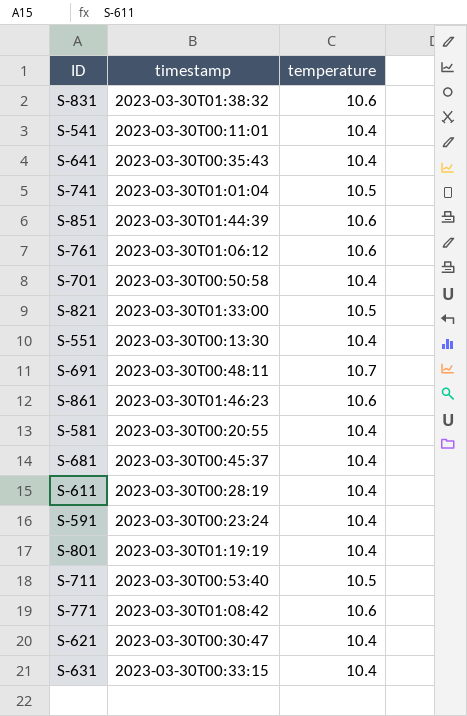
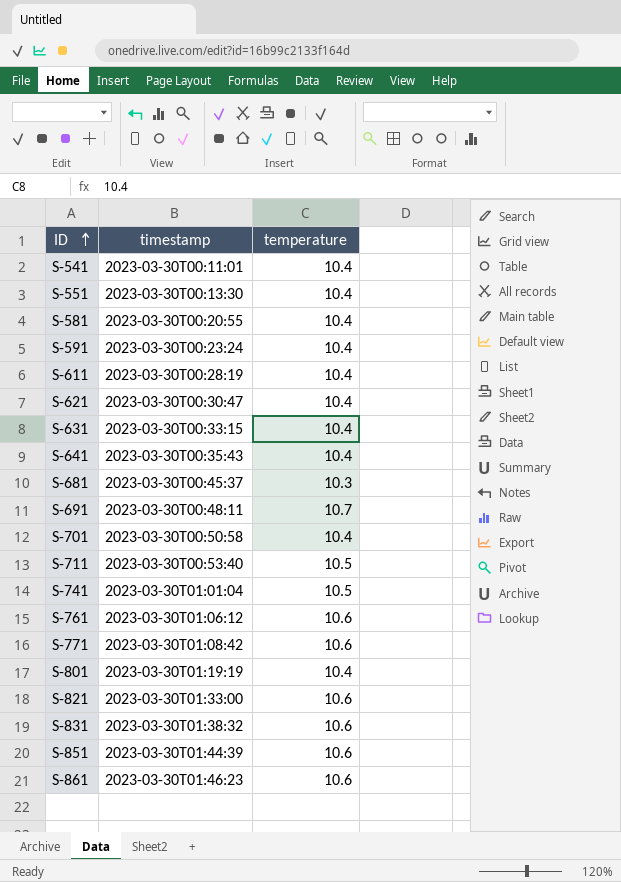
row order: none -> ID ascending
S-681 | temperature: 10.4 -> 10.3
S-821 | temperature: 10.5 -> 10.6

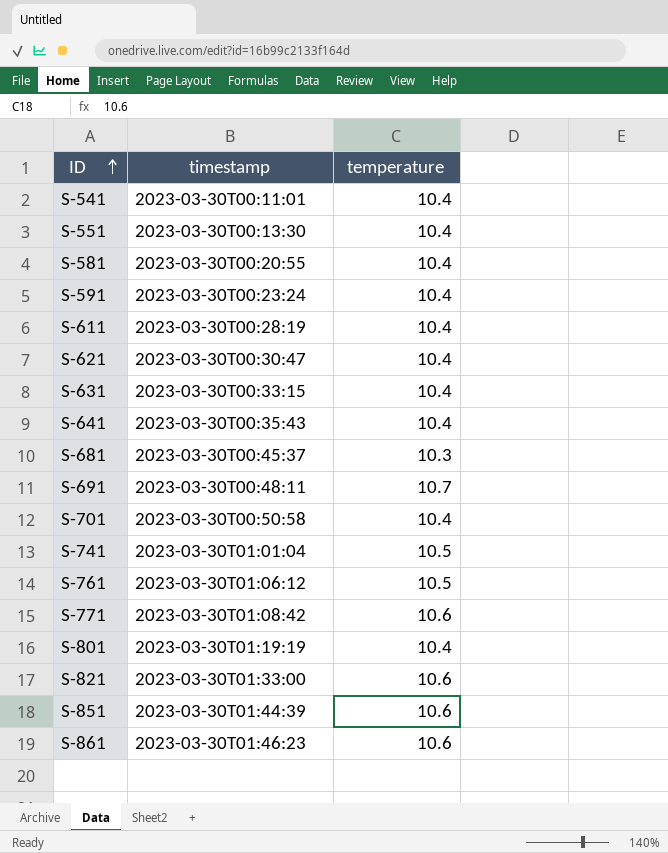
row S-711: 2023-03-30T00:53:40 | 10.5 -> none
row S-831: 2023-03-30T01:38:32 | 10.6 -> none
S-761 | temperature: 10.6 -> 10.5

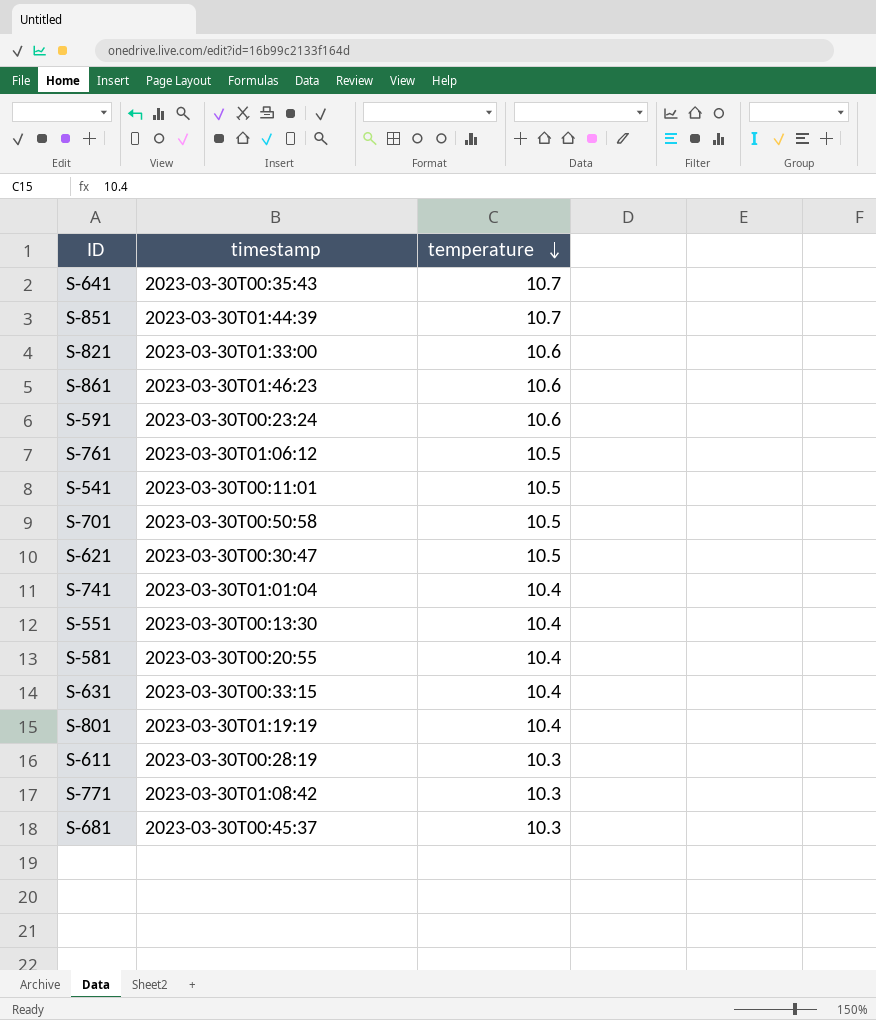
row order: ID ascending -> temperature descending
row S-691: 2023-03-30T00:48:11 | 10.7 -> none
S-641 | temperature: 10.4 -> 10.7
S-851 | temperature: 10.6 -> 10.7
S-591 | temperature: 10.4 -> 10.6
S-541 | temperature: 10.4 -> 10.5
S-701 | temperature: 10.4 -> 10.5
S-621 | temperature: 10.4 -> 10.5
S-741 | temperature: 10.5 -> 10.4
S-611 | temperature: 10.4 -> 10.3
S-771 | temperature: 10.6 -> 10.3

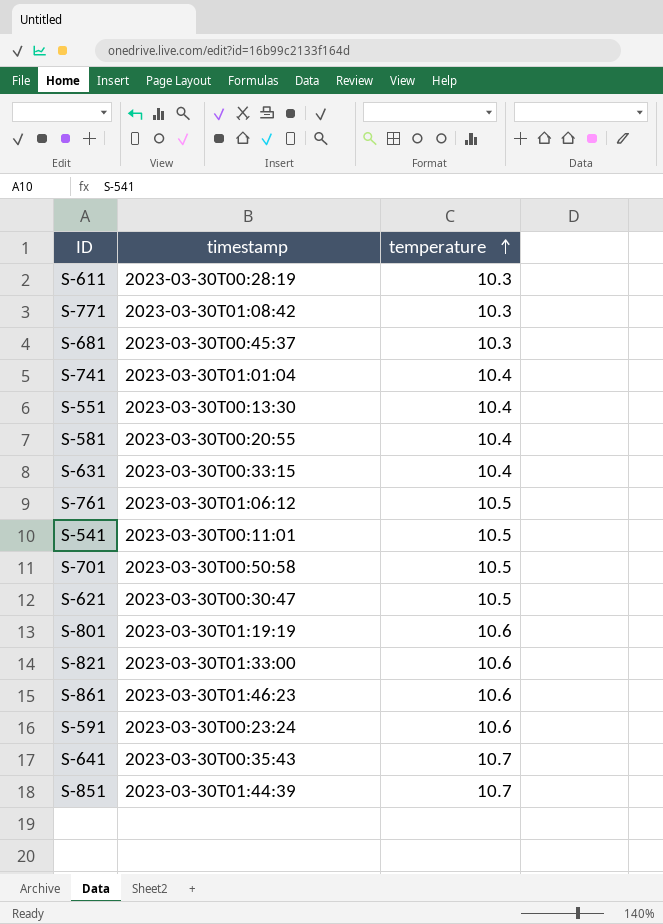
row order: temperature descending -> temperature ascending
S-801 | temperature: 10.4 -> 10.6

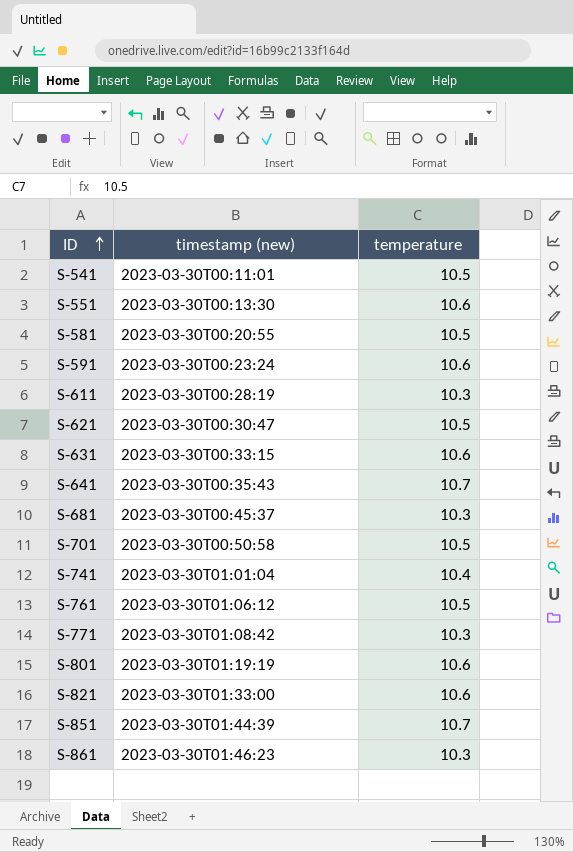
row order: temperature ascending -> ID ascending
column name: timestamp -> timestamp (new)
S-551 | temperature: 10.4 -> 10.6
S-581 | temperature: 10.4 -> 10.5
S-631 | temperature: 10.4 -> 10.6
S-861 | temperature: 10.6 -> 10.3

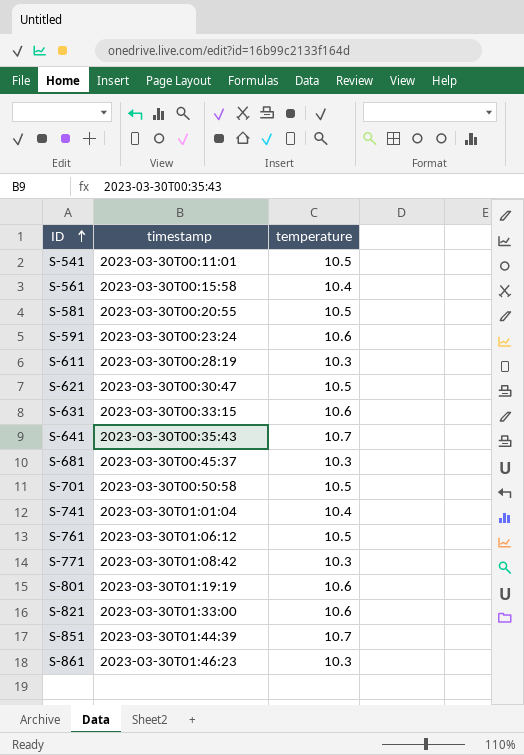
column name: timestamp (new) -> timestamp
row S-551: 2023-03-30T00:13:30 | 10.6 -> none
row S-561: none -> 2023-03-30T00:15:58 | 10.4

